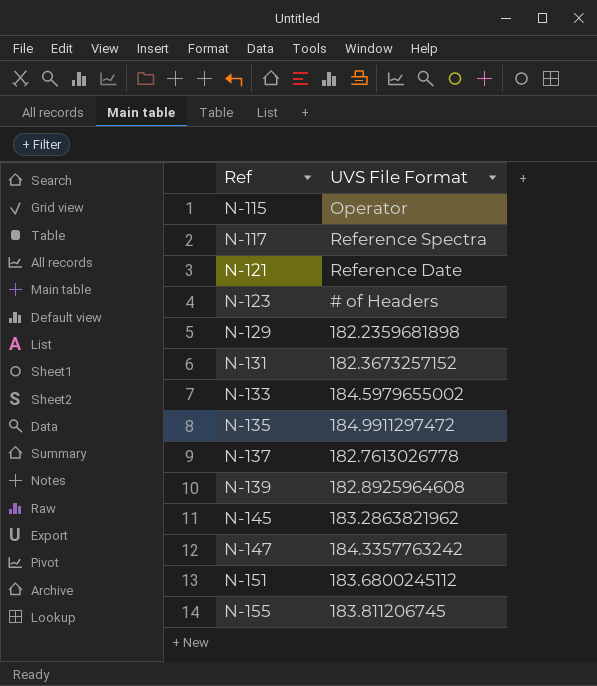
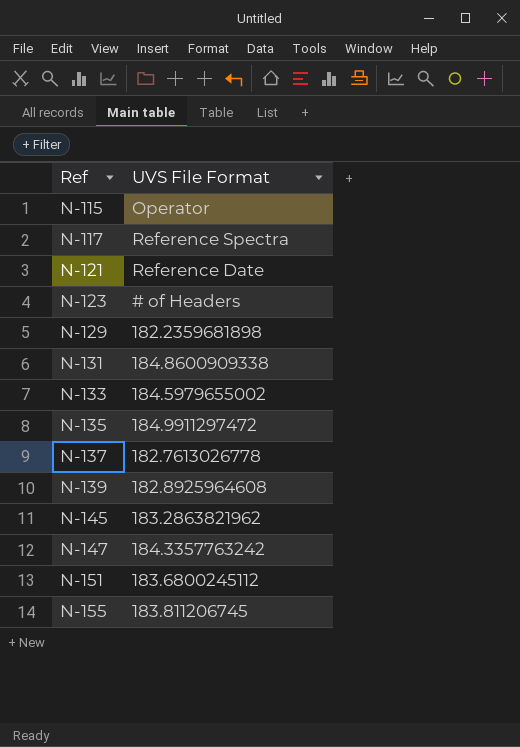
N-131 | UVS File Format: 182.3673257152 -> 184.8600909338

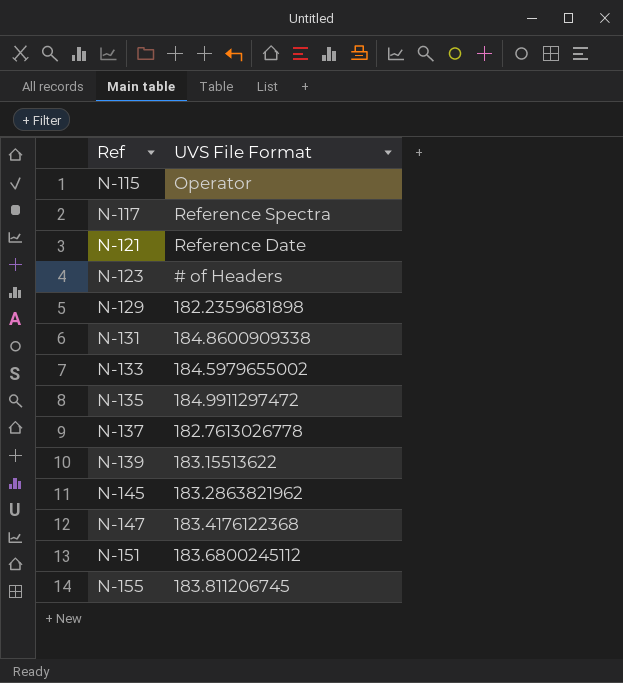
N-139 | UVS File Format: 182.8925964608 -> 183.15513622
N-147 | UVS File Format: 184.3357763242 -> 183.4176122368

